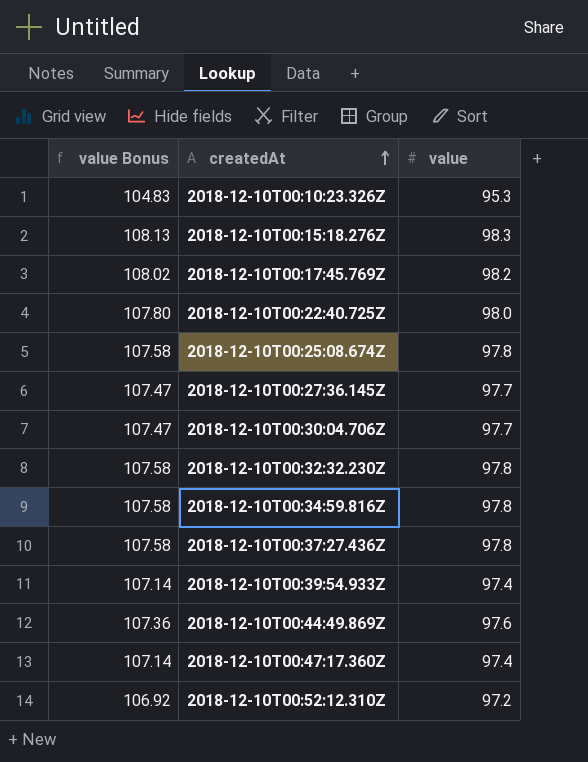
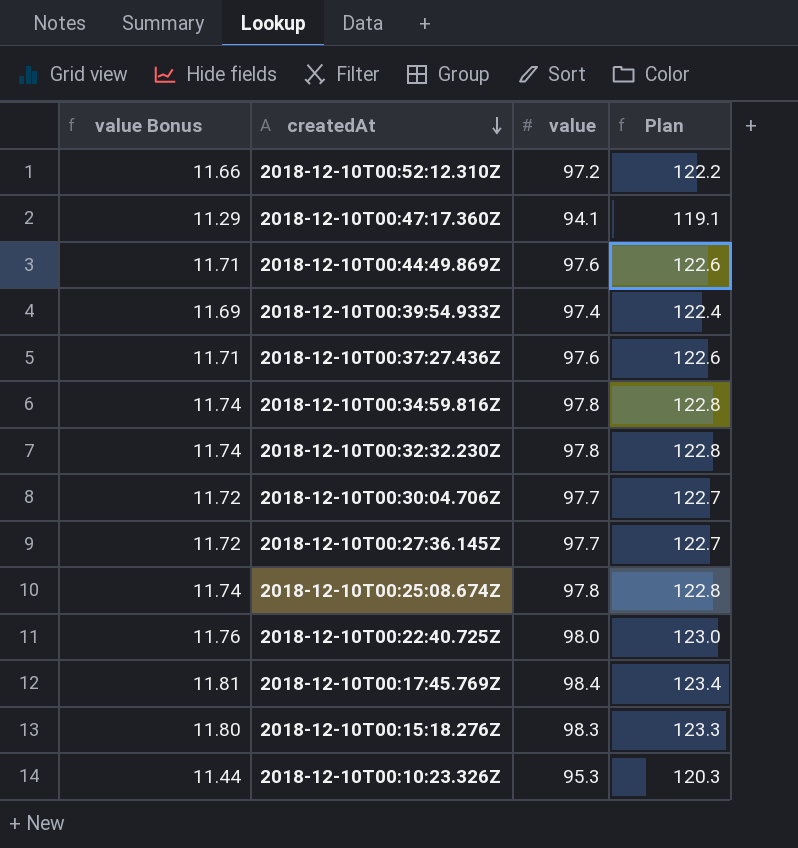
row order: createdAt ascending -> createdAt descending
column value Bonus | formula: [value] * 1.1 -> [value] * 0.12
column Plan | formula: none -> [value] + 25
2018-12-10T00:47:17.360Z | value: 97.4 -> 94.1
2018-12-10T00:37:27.436Z | value: 97.8 -> 97.6
2018-12-10T00:17:45.769Z | value: 98.2 -> 98.4

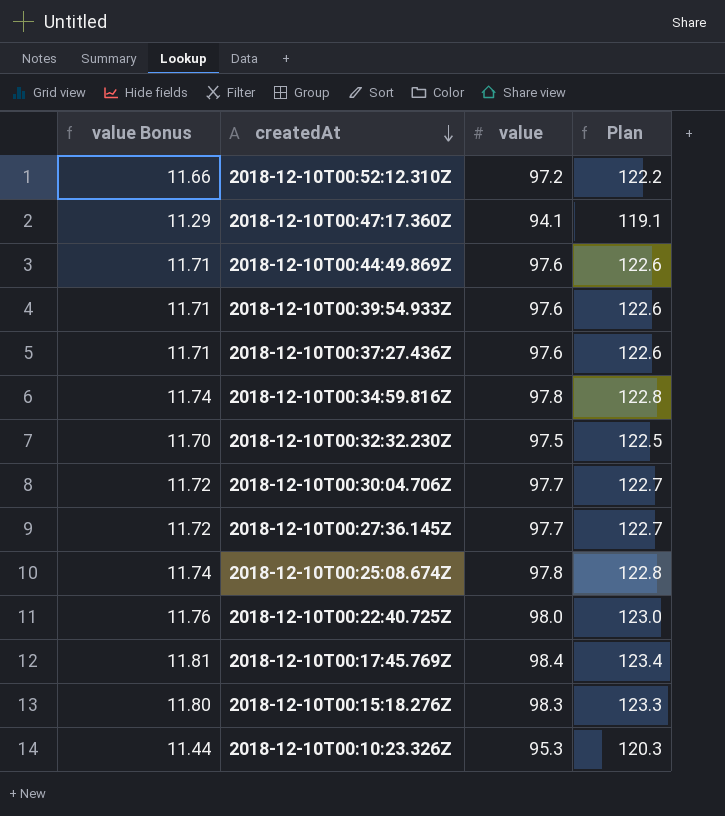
2018-12-10T00:39:54.933Z | value Bonus: 11.69 -> 11.71
2018-12-10T00:39:54.933Z | value: 97.4 -> 97.6
2018-12-10T00:39:54.933Z | Plan: 122.4 -> 122.6
2018-12-10T00:32:32.230Z | value Bonus: 11.74 -> 11.70
2018-12-10T00:32:32.230Z | value: 97.8 -> 97.5
2018-12-10T00:32:32.230Z | Plan: 122.8 -> 122.5

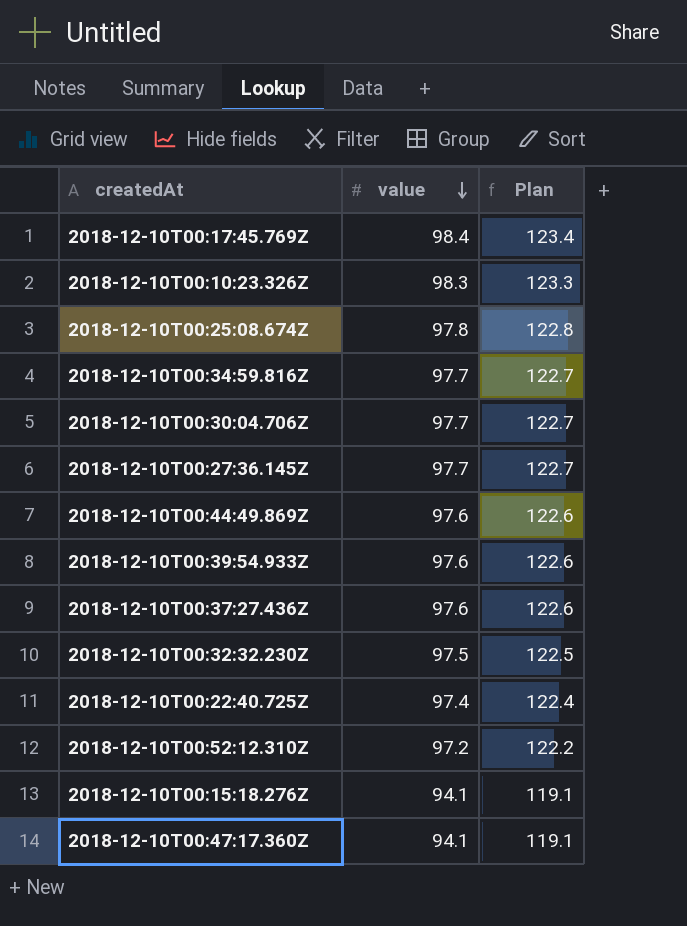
row order: createdAt descending -> value descending
column value Bonus | formula: [value] * 0.12 -> none
2018-12-10T00:10:23.326Z | value: 95.3 -> 98.3
2018-12-10T00:10:23.326Z | Plan: 120.3 -> 123.3
2018-12-10T00:34:59.816Z | value: 97.8 -> 97.7
2018-12-10T00:34:59.816Z | Plan: 122.8 -> 122.7
2018-12-10T00:22:40.725Z | value: 98.0 -> 97.4
2018-12-10T00:22:40.725Z | Plan: 123.0 -> 122.4
2018-12-10T00:15:18.276Z | value: 98.3 -> 94.1
2018-12-10T00:15:18.276Z | Plan: 123.3 -> 119.1

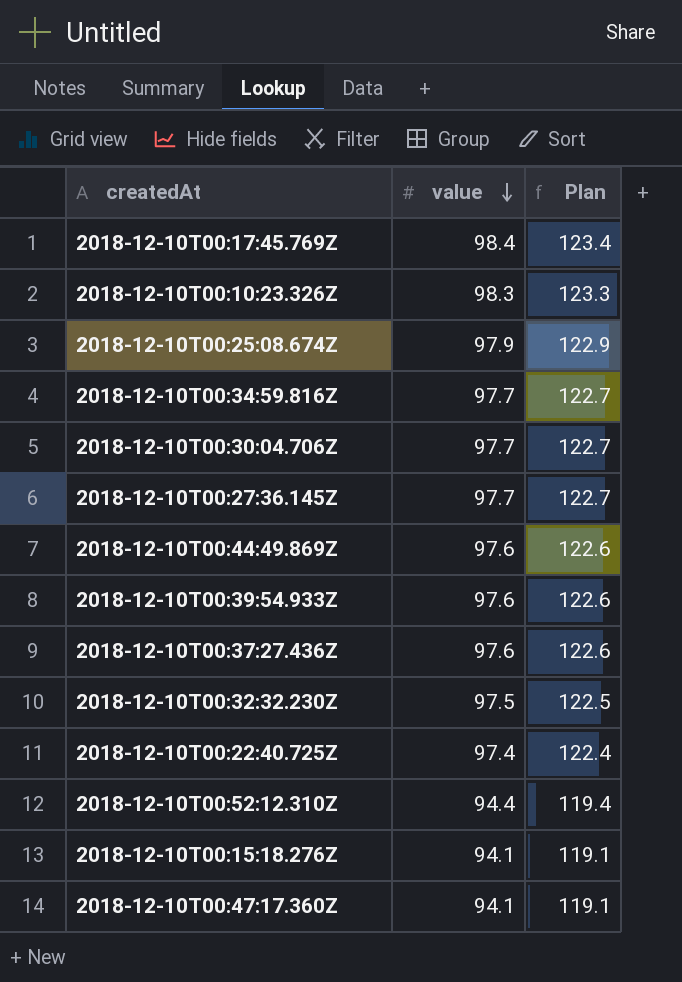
2018-12-10T00:25:08.674Z | value: 97.8 -> 97.9
2018-12-10T00:25:08.674Z | Plan: 122.8 -> 122.9
2018-12-10T00:52:12.310Z | value: 97.2 -> 94.4
2018-12-10T00:52:12.310Z | Plan: 122.2 -> 119.4

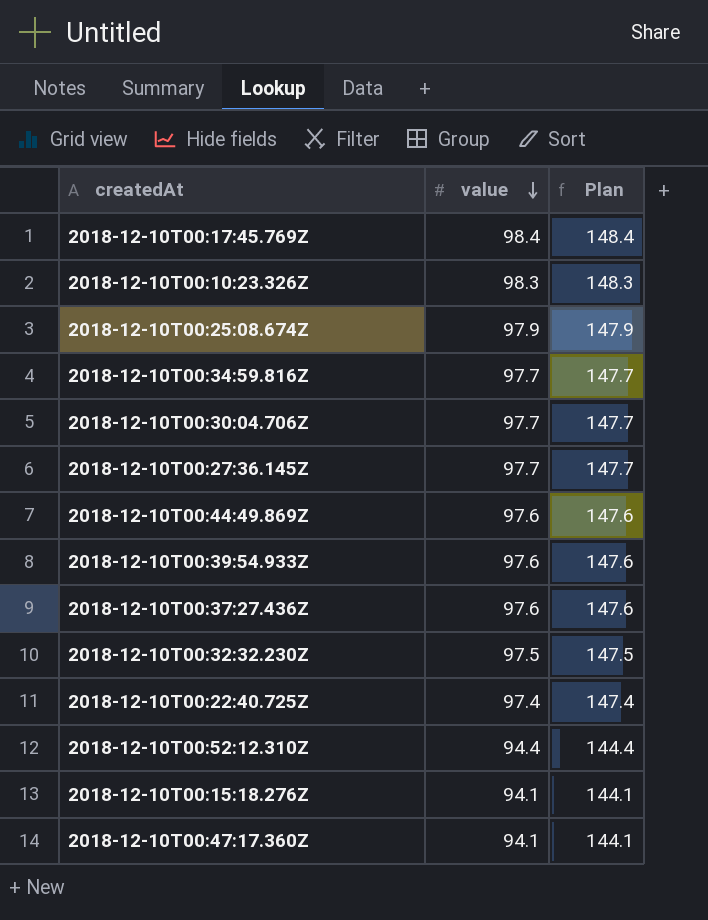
column Plan | formula: [value] + 25 -> [value] + 50

